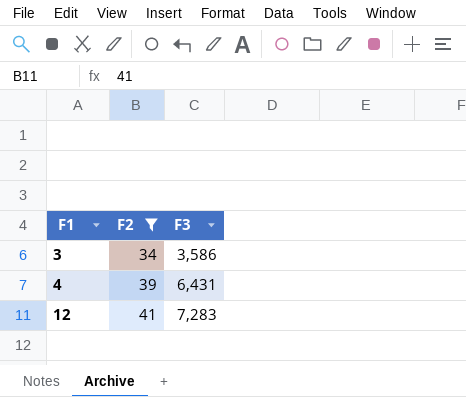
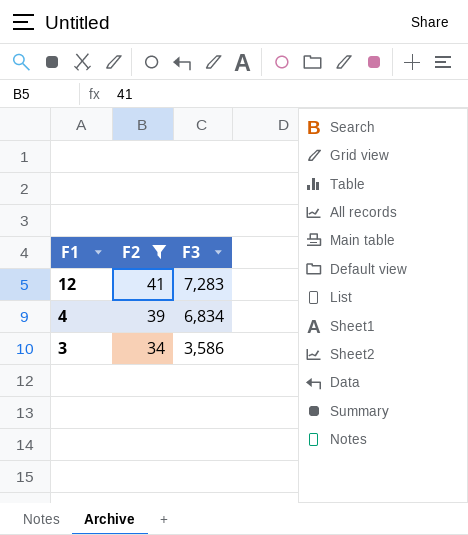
row order: F1 ascending -> F1 descending
4 | F3: 6,431 -> 6,834

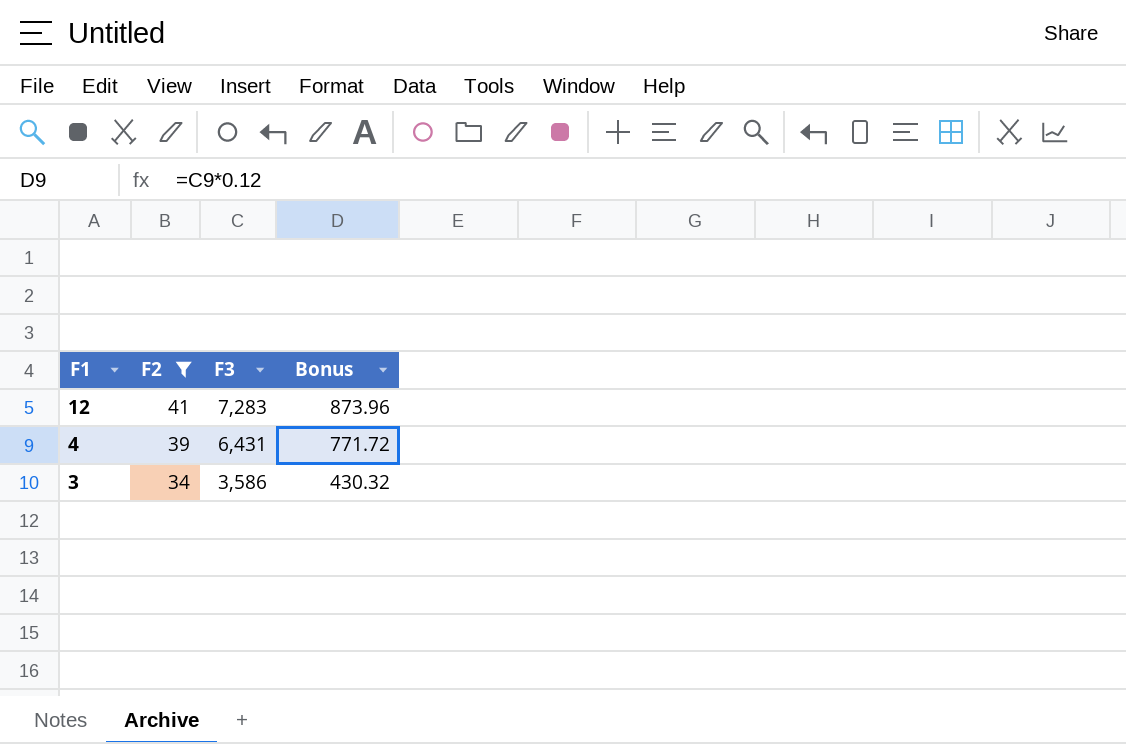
column Bonus | formula: none -> [F3] * 0.12
4 | F3: 6,834 -> 6,431

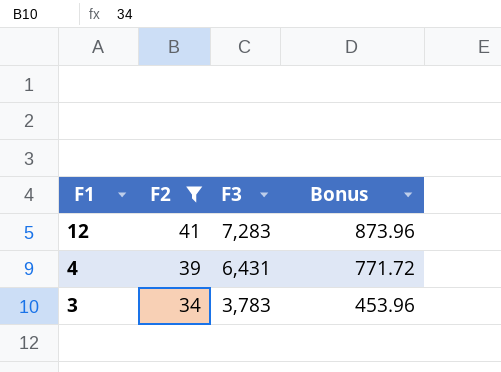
3 | F3: 3,586 -> 3,783
3 | Bonus: 430.32 -> 453.96

